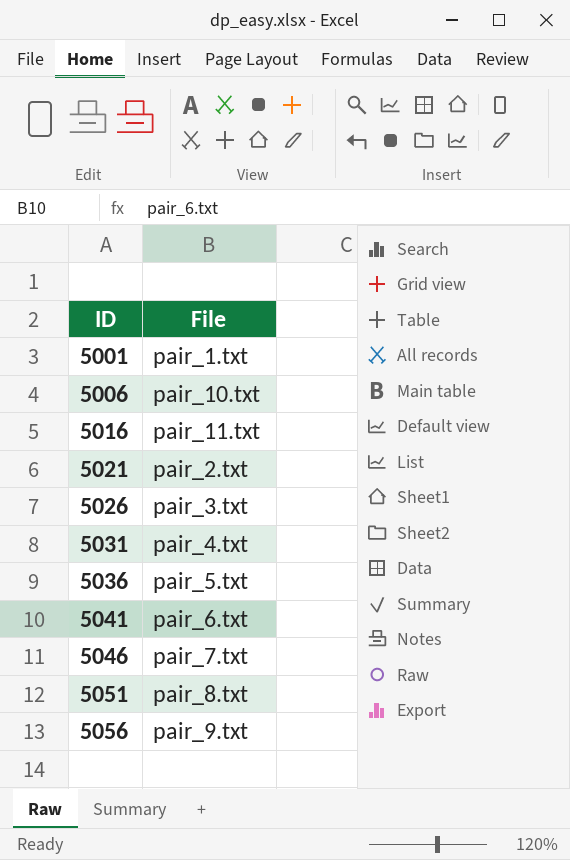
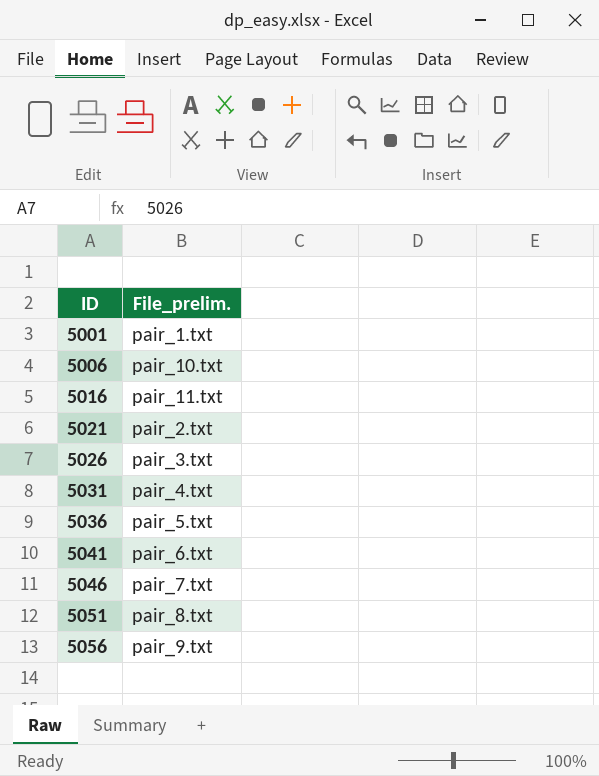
column name: File -> File_prelim.

